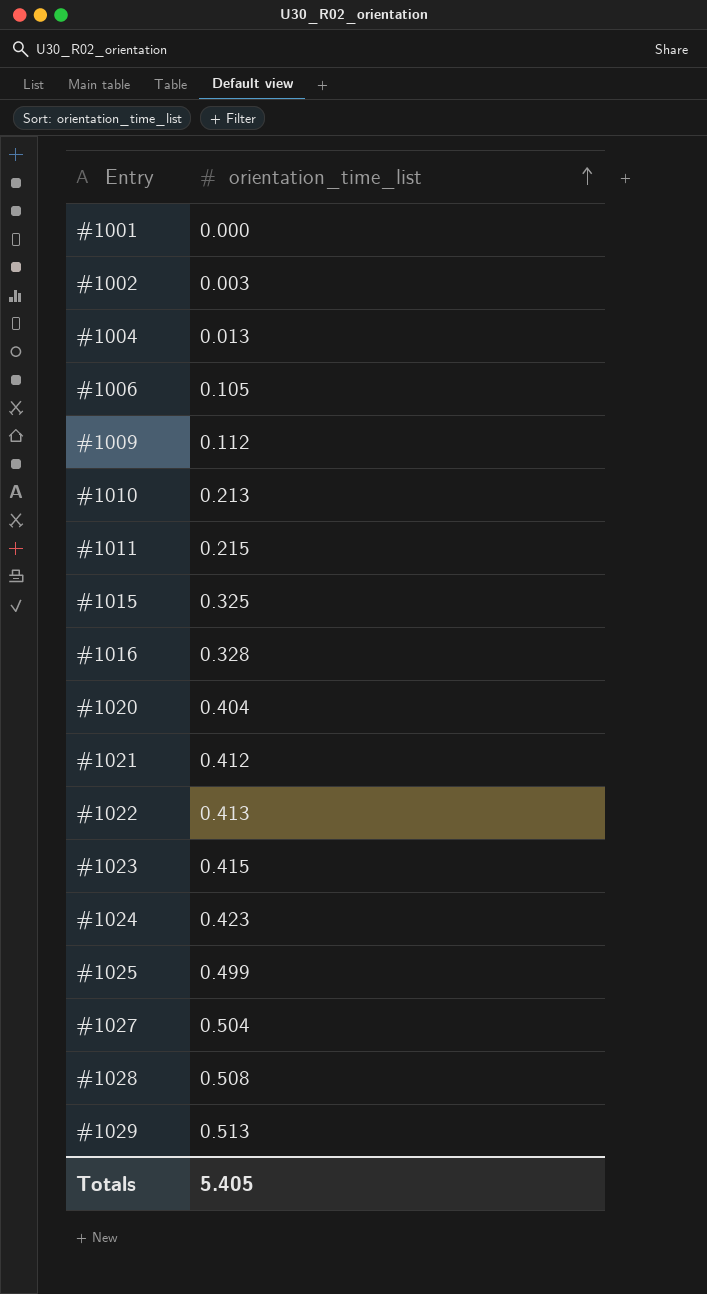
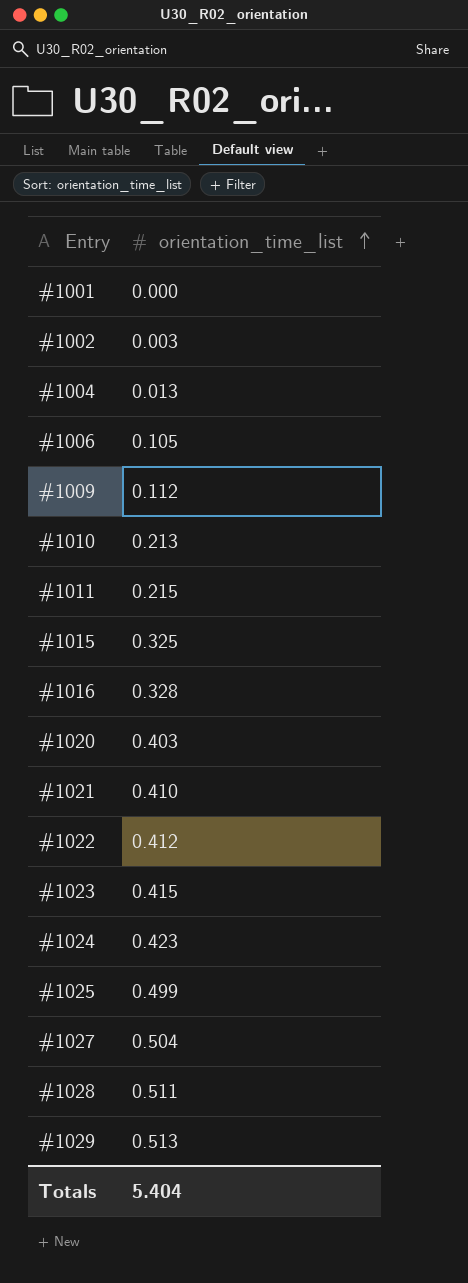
#1020 | orientation_time_list: 0.404 -> 0.403
#1021 | orientation_time_list: 0.412 -> 0.410
#1022 | orientation_time_list: 0.413 -> 0.412
#1028 | orientation_time_list: 0.508 -> 0.511
Totals | orientation_time_list: 5.405 -> 5.404

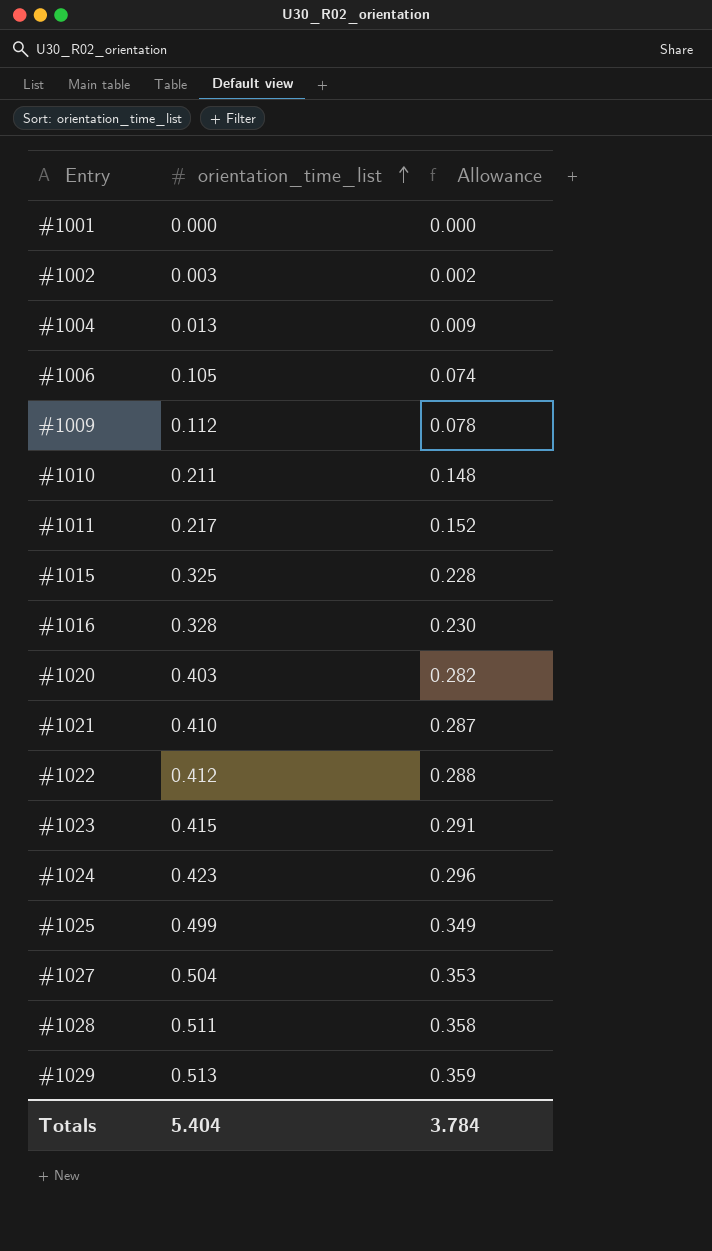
column Allowance | formula: none -> [orientation_time_list] * 0.7
#1010 | orientation_time_list: 0.213 -> 0.211
#1011 | orientation_time_list: 0.215 -> 0.217

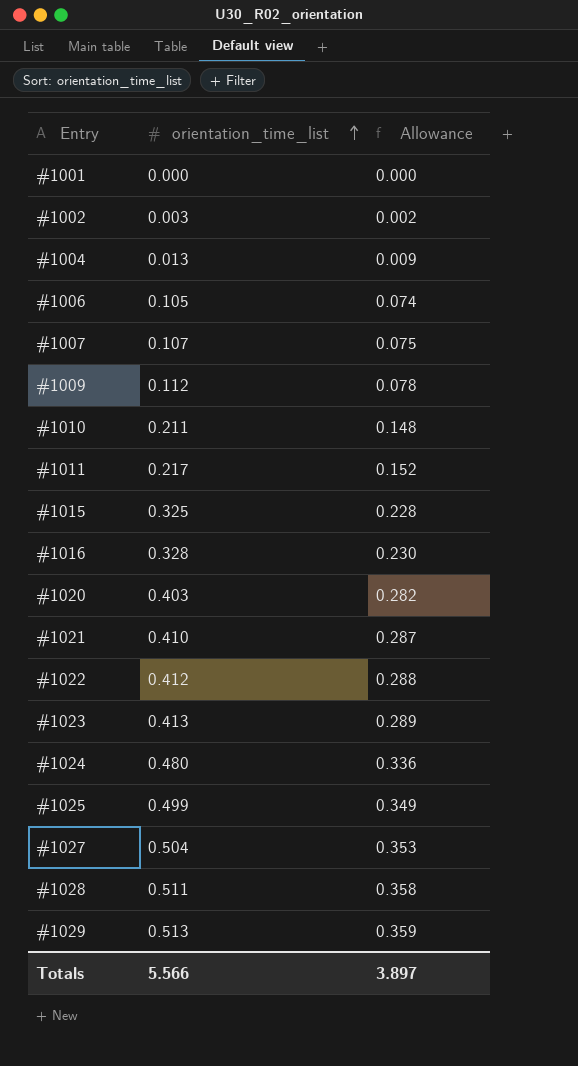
row #1007: none -> 0.107 | 0.075
#1023 | orientation_time_list: 0.415 -> 0.413
#1023 | Allowance: 0.291 -> 0.289
#1024 | orientation_time_list: 0.423 -> 0.480
#1024 | Allowance: 0.296 -> 0.336
Totals | orientation_time_list: 5.404 -> 5.566
Totals | Allowance: 3.784 -> 3.897

